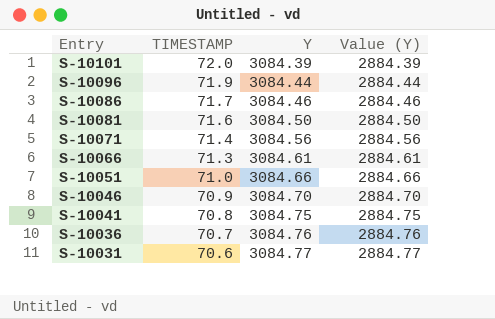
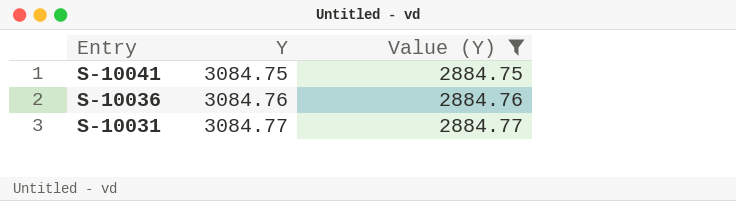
filter: none -> Value (Y) >= 2884.75
column TIMESTAMP | position: 2 -> none

